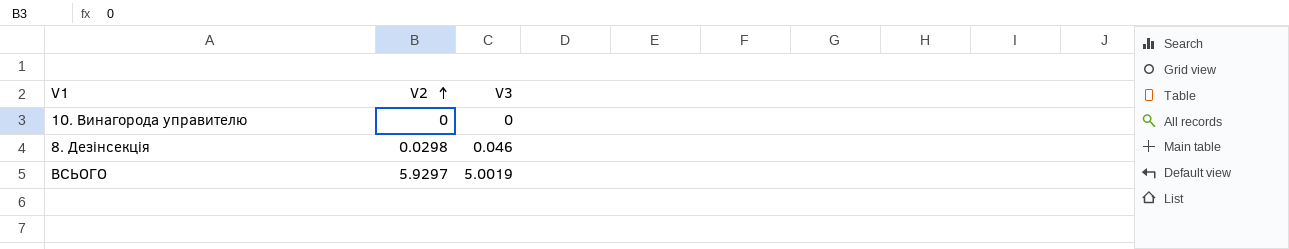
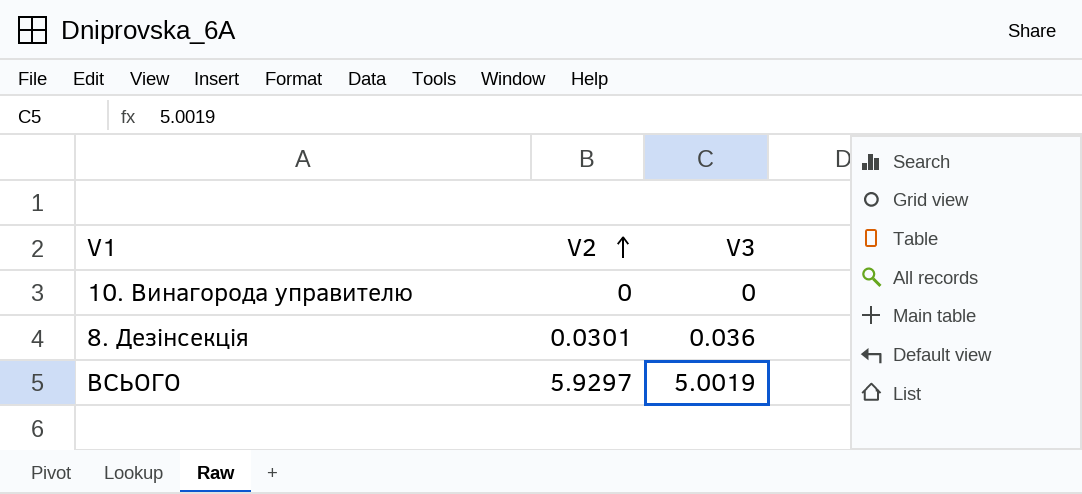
8. Дезінсекція | V2: 0.0298 -> 0.0301
8. Дезінсекція | V3: 0.046 -> 0.036

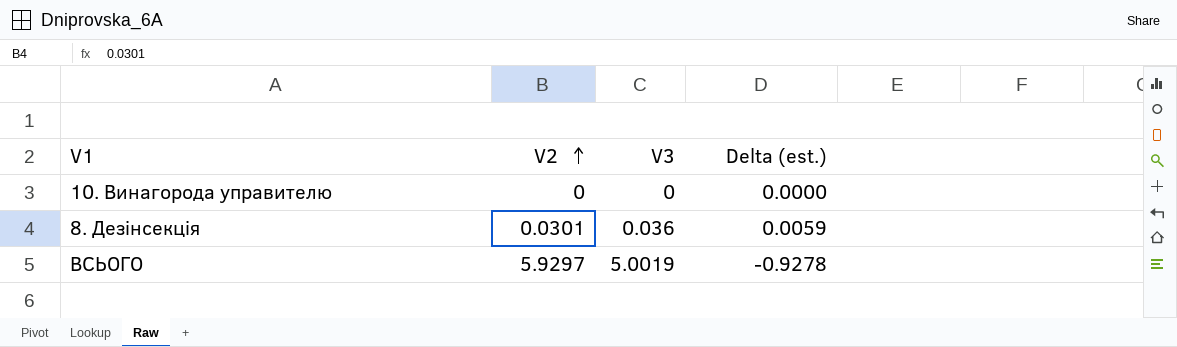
column Delta (est.) | formula: none -> [V3] - [V2]

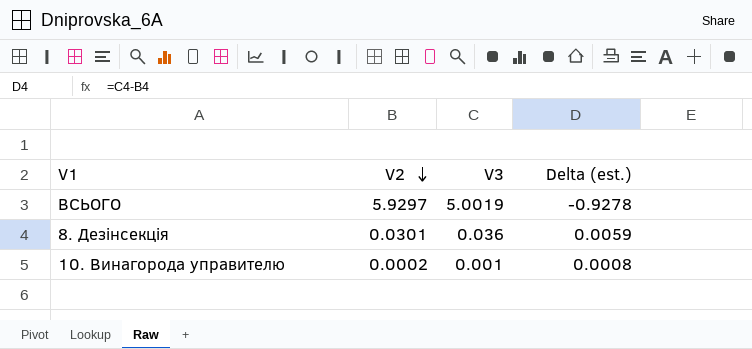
row order: V2 ascending -> V2 descending
10. Винагорода управителю | V2: 0 -> 0.0002
10. Винагорода управителю | V3: 0 -> 0.001
10. Винагорода управителю | Delta (est.): 0.0000 -> 0.0008

